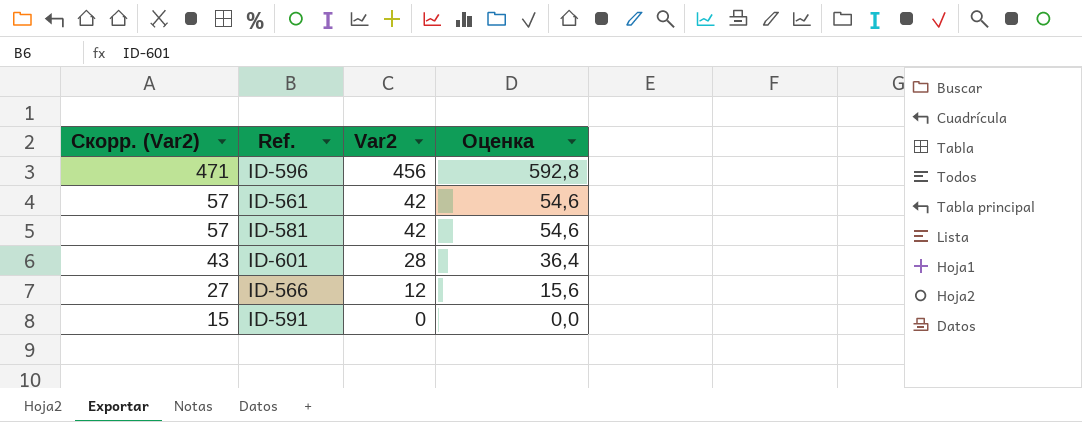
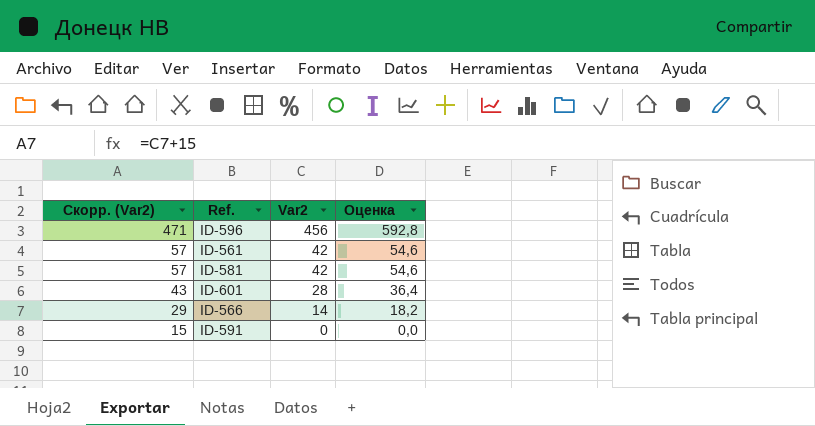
ID-566 | Скорр. (Var2): 27 -> 29
ID-566 | Var2: 12 -> 14
ID-566 | Оценка: 15,6 -> 18,2

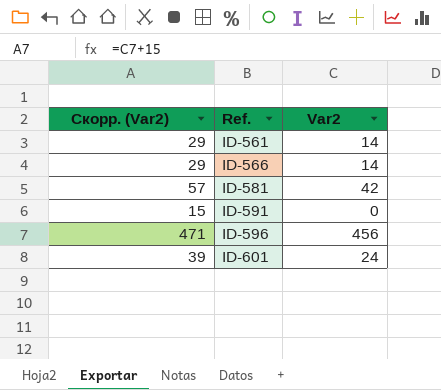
row order: Скорр. (Var2) descending -> Ref. ascending
column Оценка | formula: [Var2] * 1,3 -> none
ID-561 | Скорр. (Var2): 57 -> 29
ID-561 | Var2: 42 -> 14
ID-601 | Скорр. (Var2): 43 -> 39
ID-601 | Var2: 28 -> 24

